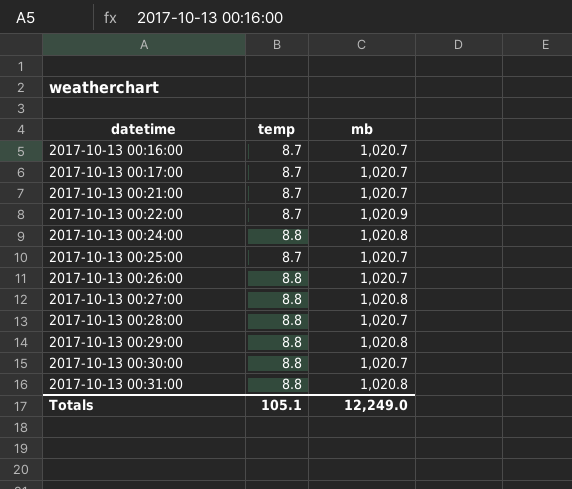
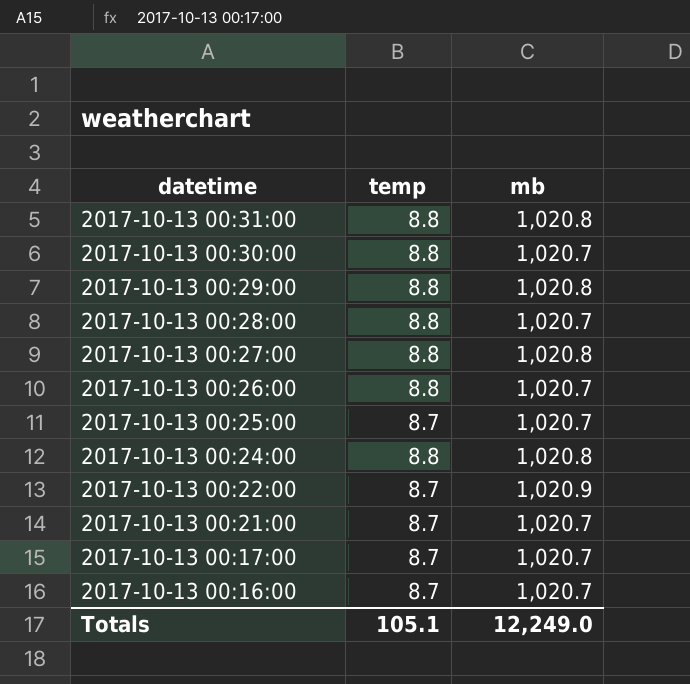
row order: datetime ascending -> datetime descending

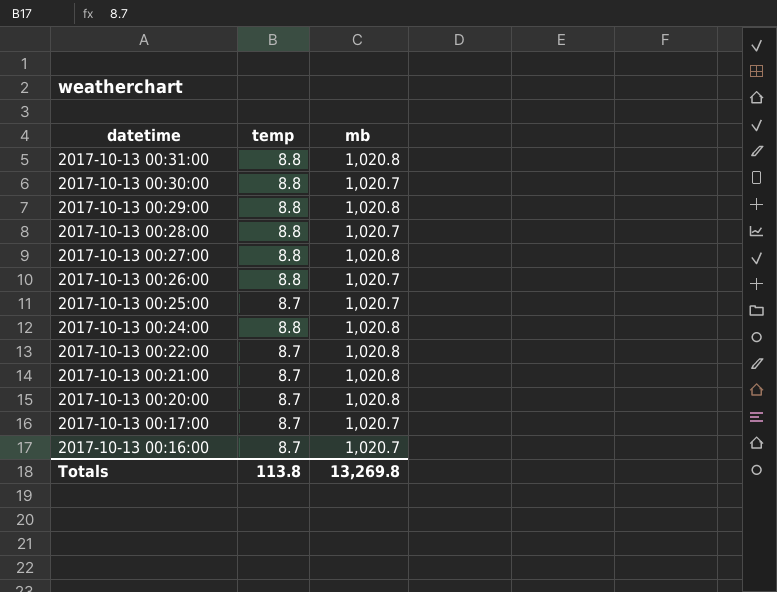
2017-10-13 00:22:00 | mb: 1,020.9 -> 1,020.8
2017-10-13 00:21:00 | mb: 1,020.7 -> 1,020.8
row 2017-10-13 00:20:00: none -> 8.7 | 1,020.8
Totals | temp: 105.1 -> 113.8
Totals | mb: 12,249.0 -> 13,269.8

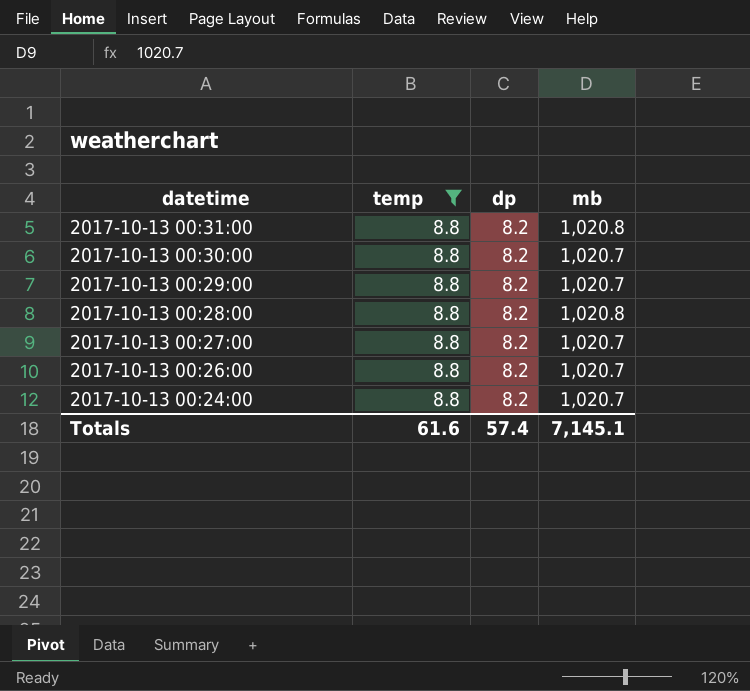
filter: none -> temp = 8.8
column dp | position: none -> 3
2017-10-13 00:29:00 | mb: 1,020.8 -> 1,020.7
2017-10-13 00:28:00 | mb: 1,020.7 -> 1,020.8
2017-10-13 00:27:00 | mb: 1,020.8 -> 1,020.7
2017-10-13 00:24:00 | mb: 1,020.8 -> 1,020.7
Totals | temp: 113.8 -> 61.6
Totals | mb: 13,269.8 -> 7,145.1

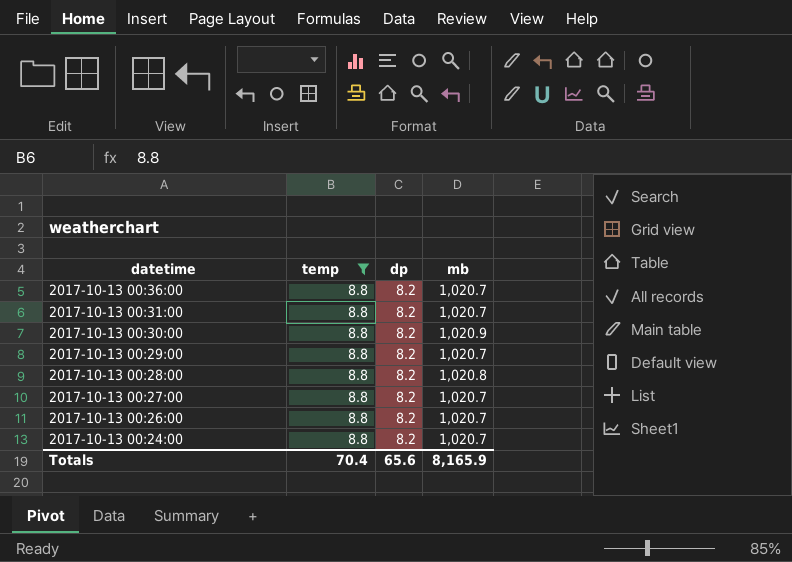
row 2017-10-13 00:36:00: none -> 8.8 | 8.2 | 1,020.7
2017-10-13 00:31:00 | mb: 1,020.8 -> 1,020.7
2017-10-13 00:30:00 | mb: 1,020.7 -> 1,020.9
Totals | temp: 61.6 -> 70.4
Totals | dp: 57.4 -> 65.6
Totals | mb: 7,145.1 -> 8,165.9

